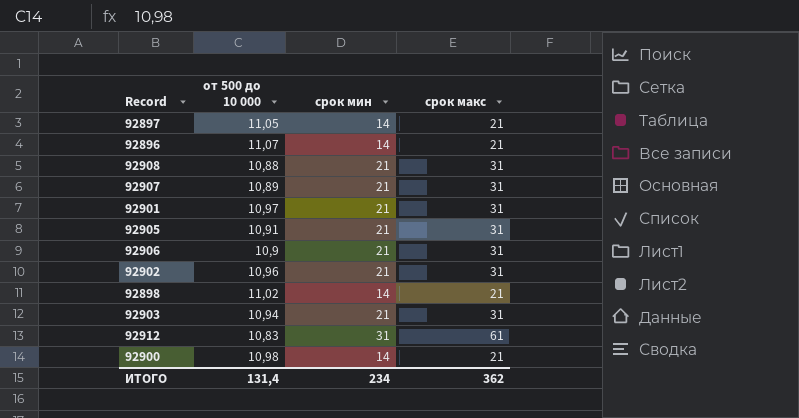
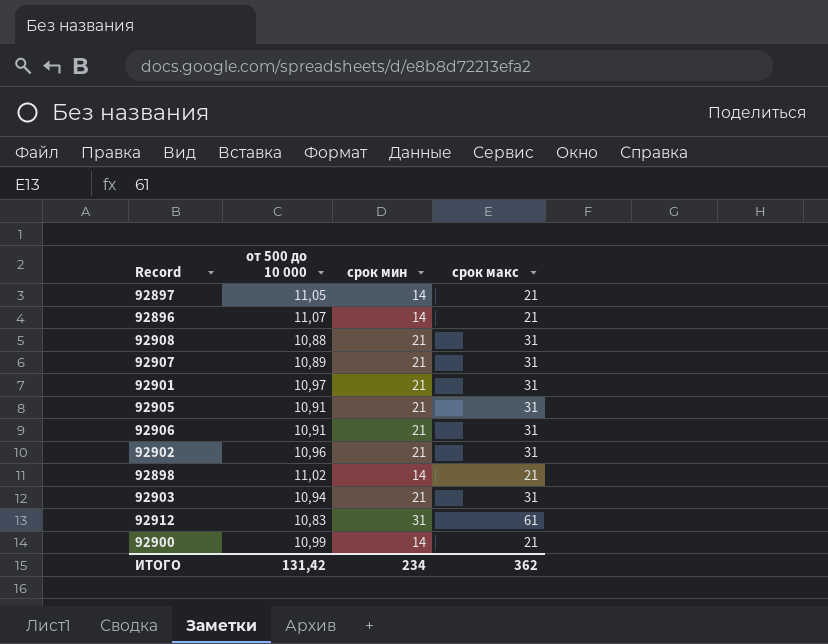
92906 | от 500 до 10 000: 10,9 -> 10,91
92900 | от 500 до 10 000: 10,98 -> 10,99
ИТОГО | от 500 до 10 000: 131,4 -> 131,42

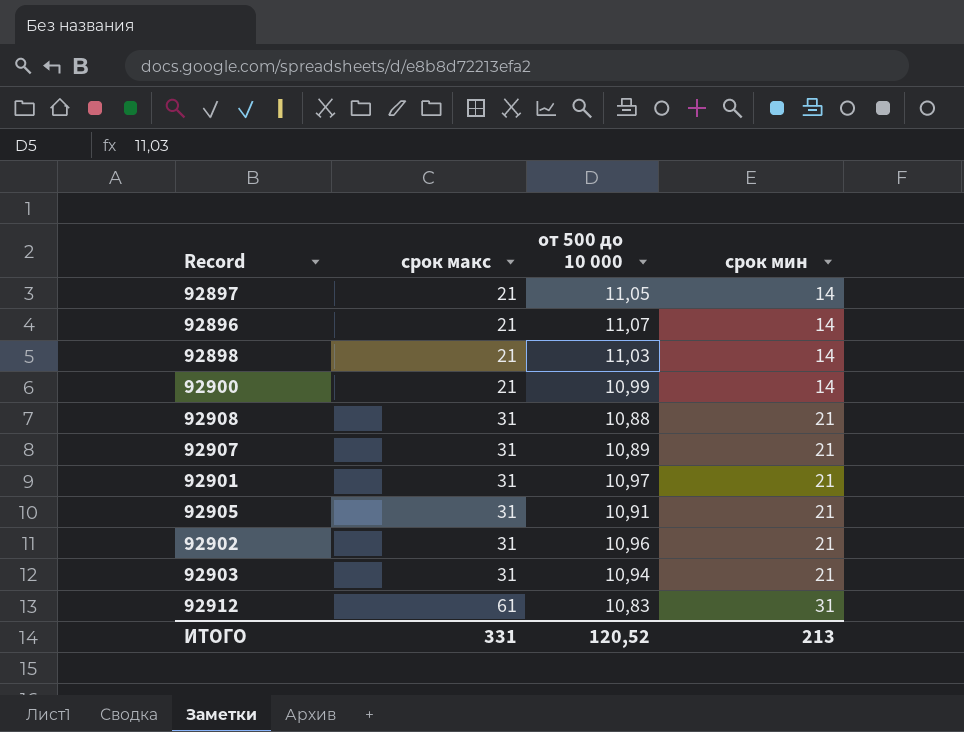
row order: none -> срок макс ascending
column срок макс | position: 4 -> 2
row 92906: 10,91 | 21 | 31 -> none
92898 | от 500 до 10 000: 11,02 -> 11,03
ИТОГО | срок макс: 362 -> 331
ИТОГО | от 500 до 10 000: 131,42 -> 120,52
ИТОГО | срок мин: 234 -> 213

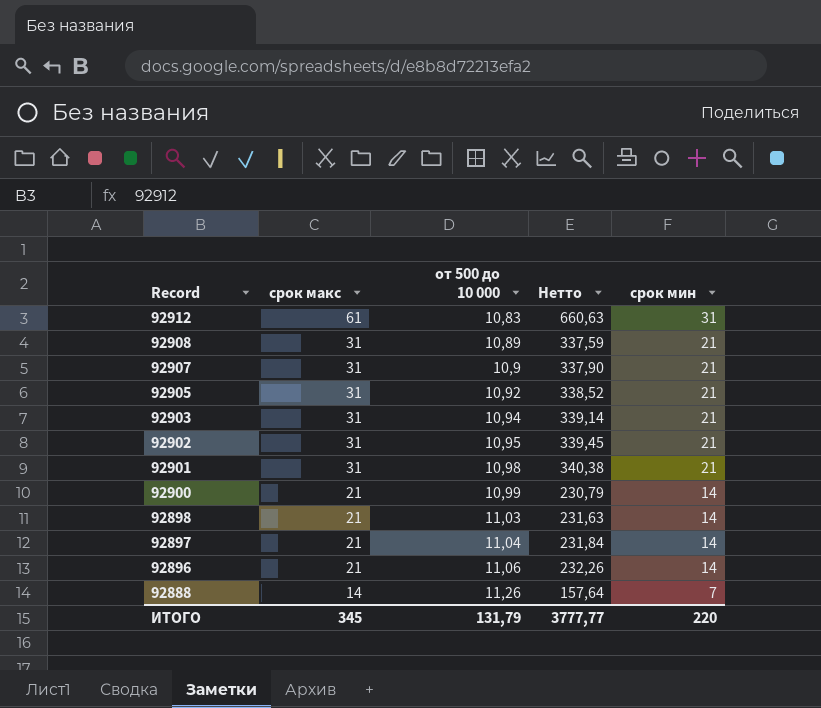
row order: срок макс ascending -> Record descending
column Нетто | formula: none -> [срок макс] * [от 500 до 10 000]
92908 | от 500 до 10 000: 10,88 -> 10,89
92907 | от 500 до 10 000: 10,89 -> 10,9
92905 | от 500 до 10 000: 10,91 -> 10,92
92902 | от 500 до 10 000: 10,96 -> 10,95
92901 | от 500 до 10 000: 10,97 -> 10,98
92897 | от 500 до 10 000: 11,05 -> 11,04
92896 | от 500 до 10 000: 11,07 -> 11,06
row 92888: none -> 14 | 11,26 | 157,64 | 7
ИТОГО | срок макс: 331 -> 345
ИТОГО | от 500 до 10 000: 120,52 -> 131,79
ИТОГО | срок мин: 213 -> 220

